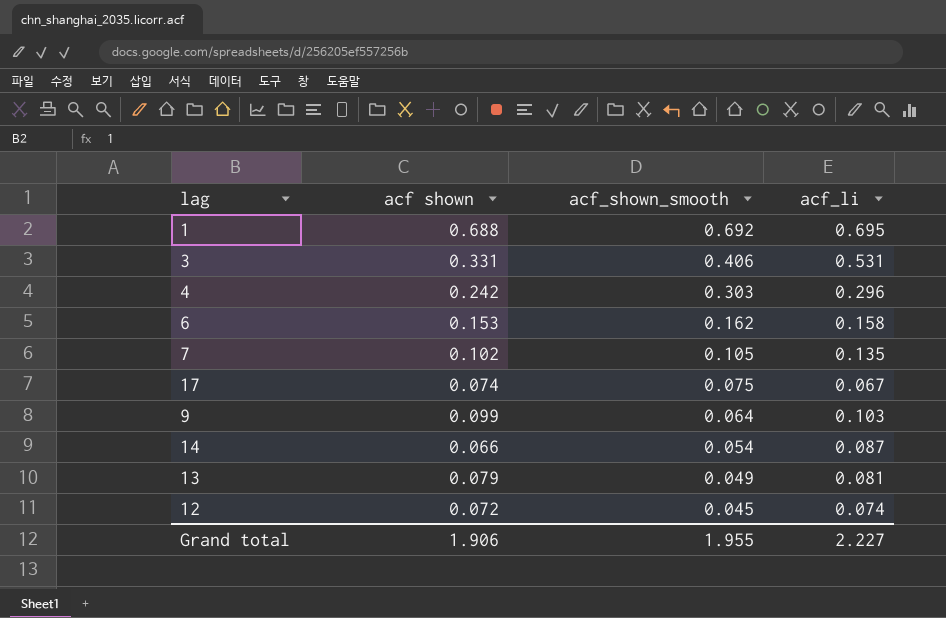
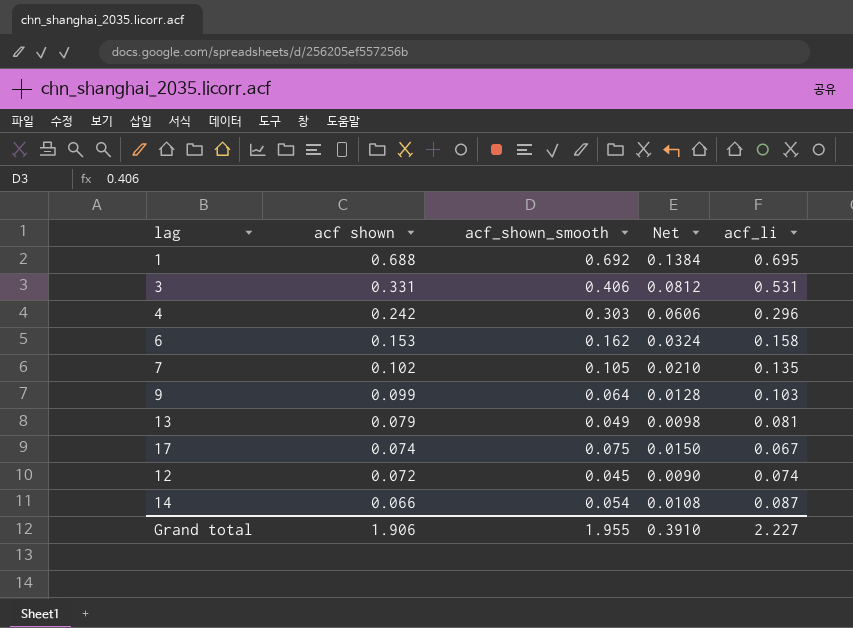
row order: acf_shown_smooth descending -> acf shown descending
column Net | formula: none -> [acf_shown_smooth] * 0.2

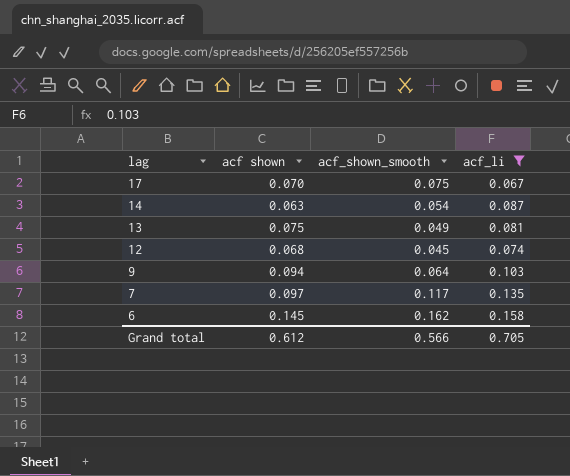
filter: none -> acf_li <= 0.158
row order: acf shown descending -> lag descending
column Net | formula: [acf_shown_smooth] * 0.2 -> none
17 | acf shown: 0.074 -> 0.070
14 | acf shown: 0.066 -> 0.063
13 | acf shown: 0.079 -> 0.075
12 | acf shown: 0.072 -> 0.068
9 | acf shown: 0.099 -> 0.094
7 | acf shown: 0.102 -> 0.097
7 | acf_shown_smooth: 0.105 -> 0.117
6 | acf shown: 0.153 -> 0.145
Grand total | acf shown: 1.906 -> 0.612
Grand total | acf_shown_smooth: 1.955 -> 0.566
Grand total | acf_li: 2.227 -> 0.705

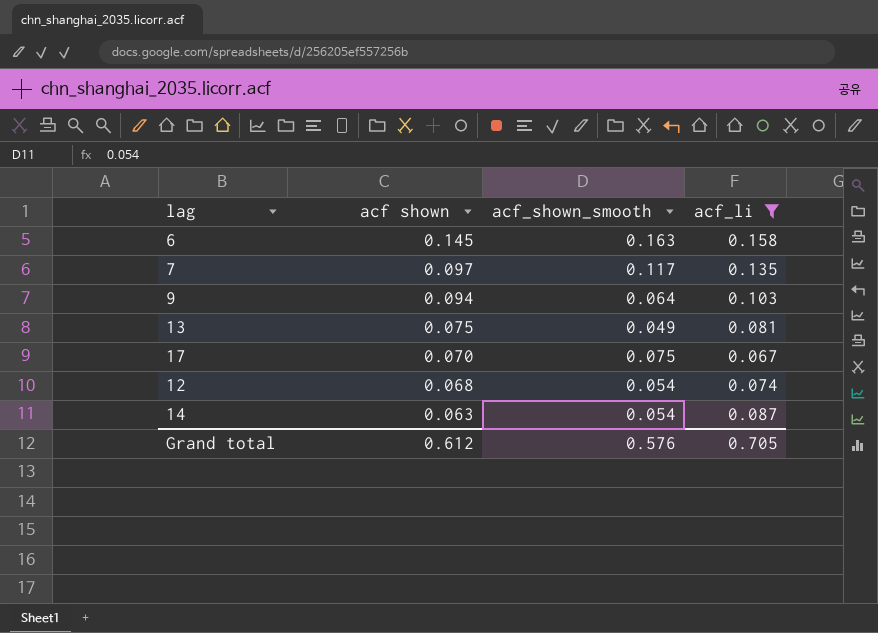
row order: lag descending -> acf shown descending
6 | acf_shown_smooth: 0.162 -> 0.163
12 | acf_shown_smooth: 0.045 -> 0.054
Grand total | acf_shown_smooth: 0.566 -> 0.576

